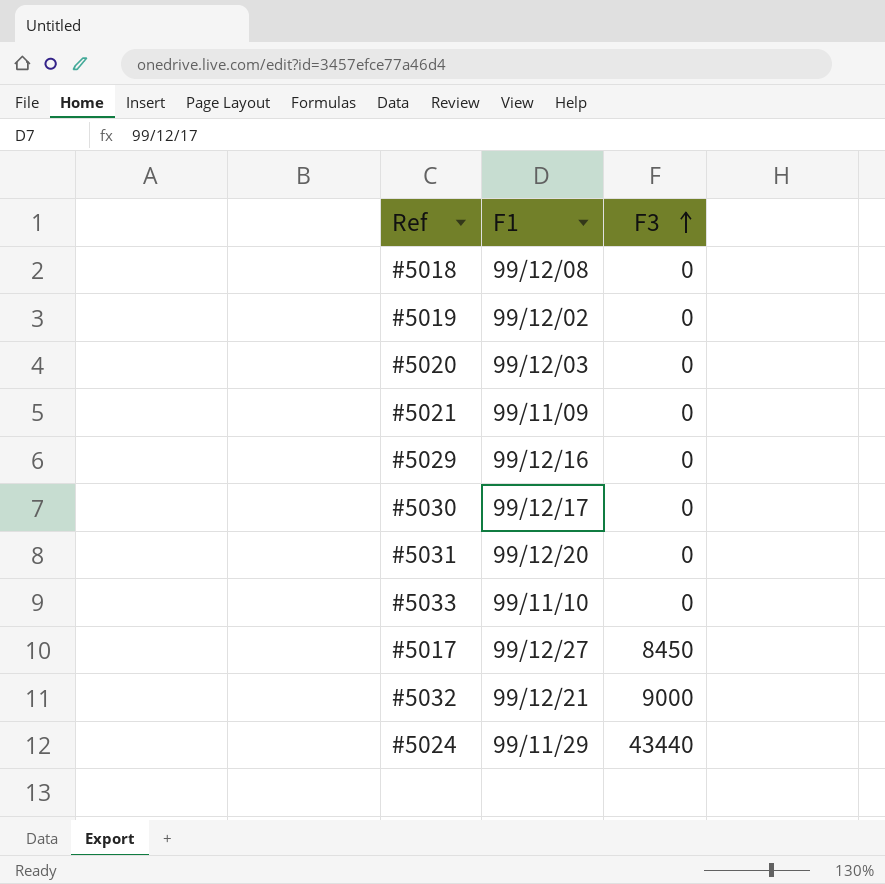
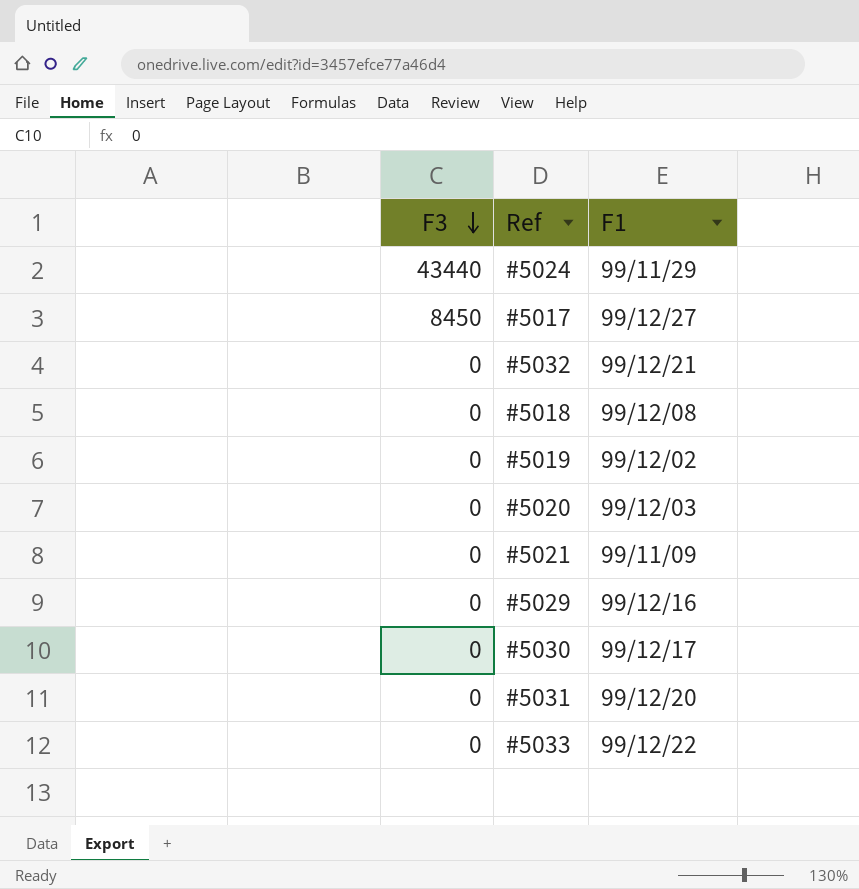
row order: F3 ascending -> F3 descending
column F3 | position: 3 -> 1
#5032 | F3: 9000 -> 0
#5033 | F1: 99/11/10 -> 99/12/22

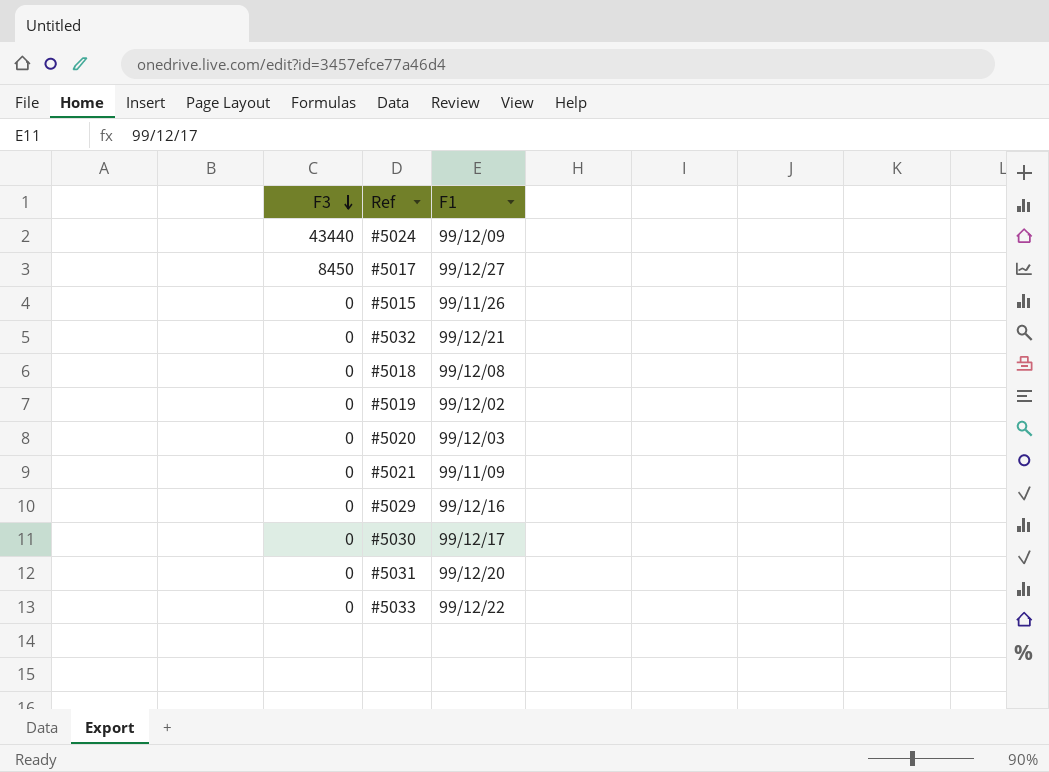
#5024 | F1: 99/11/29 -> 99/12/09
row #5015: none -> 0 | 99/11/26

